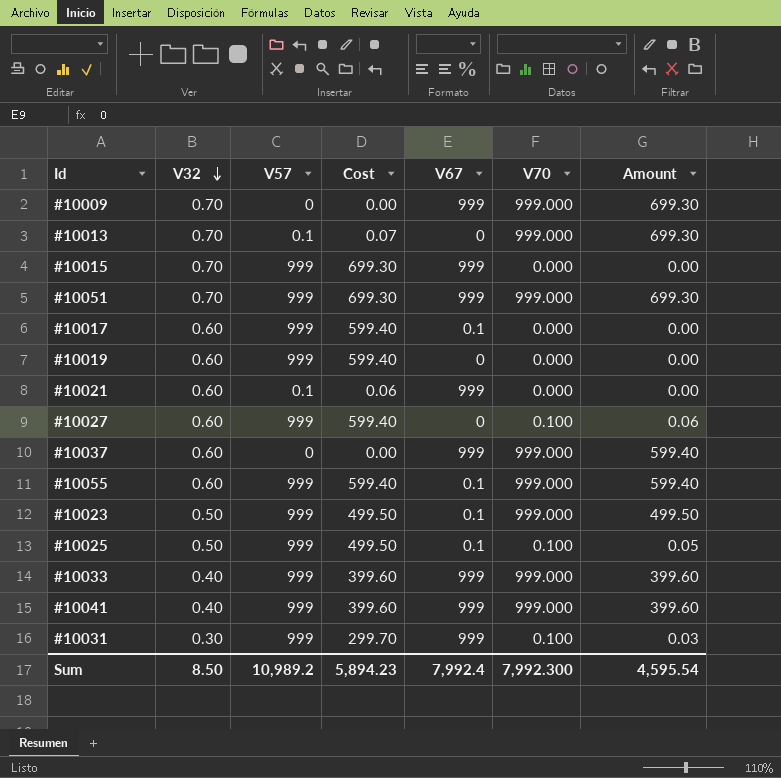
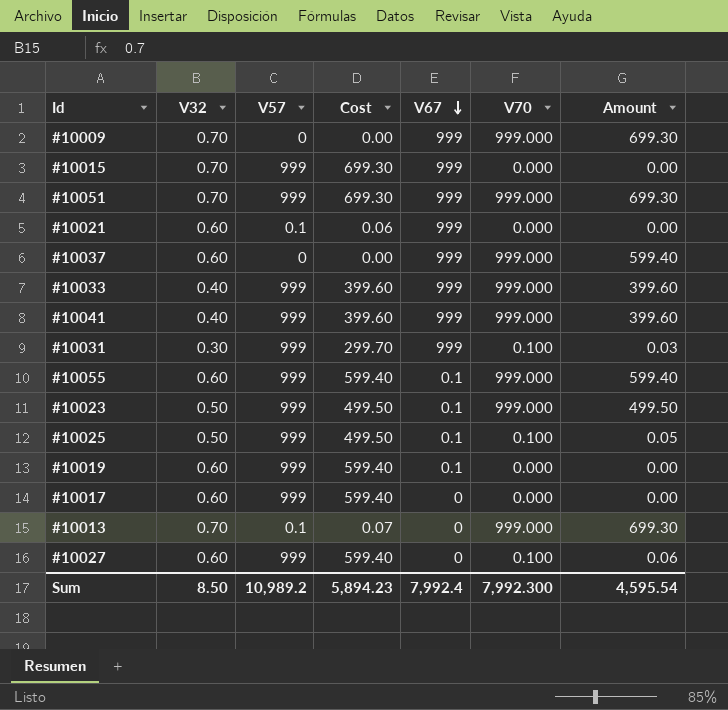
row order: V32 descending -> V67 descending
#10019 | V67: 0 -> 0.1
#10017 | V67: 0.1 -> 0

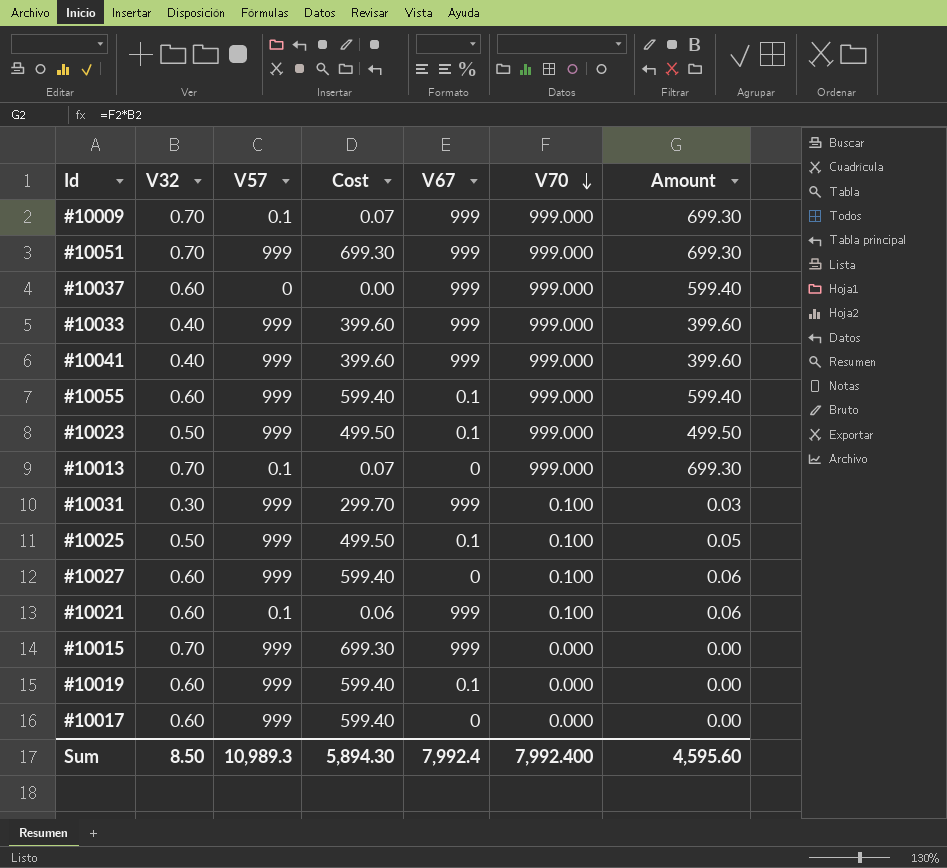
row order: V67 descending -> V70 descending
#10009 | V57: 0 -> 0.1
#10009 | Cost: 0.00 -> 0.07
#10021 | V70: 0.000 -> 0.100
#10021 | Amount: 0.00 -> 0.06
Sum | V57: 10,989.2 -> 10,989.3
Sum | Cost: 5,894.23 -> 5,894.30
Sum | V70: 7,992.300 -> 7,992.400
Sum | Amount: 4,595.54 -> 4,595.60

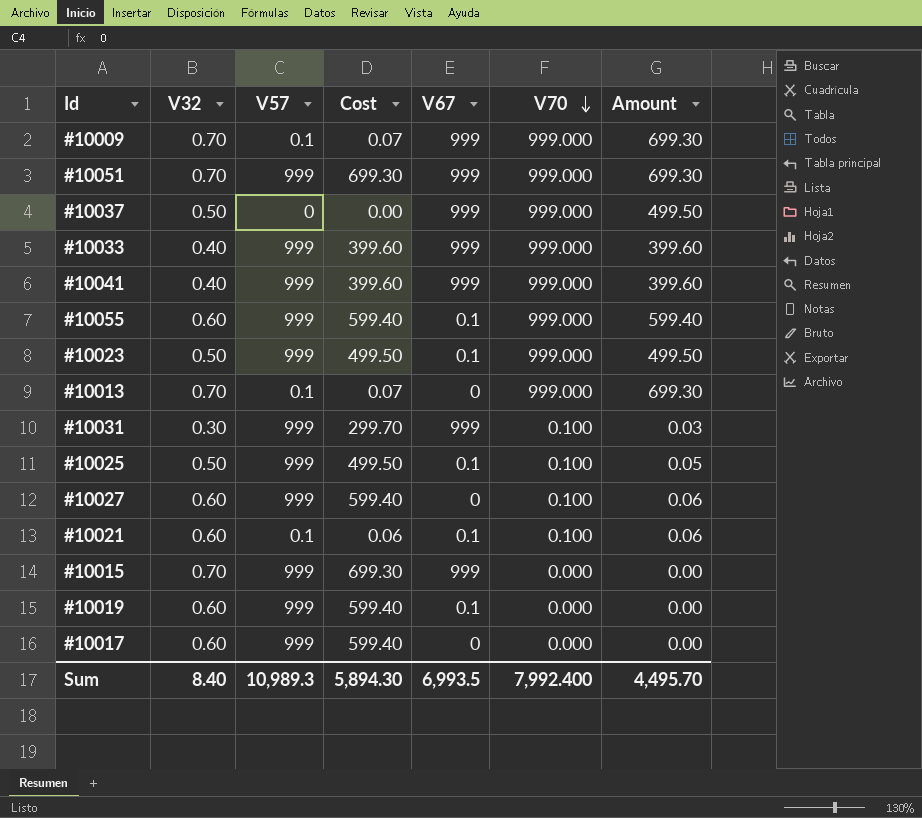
#10037 | V32: 0.60 -> 0.50
#10037 | Amount: 599.40 -> 499.50
#10021 | V67: 999 -> 0.1
Sum | V32: 8.50 -> 8.40
Sum | V67: 7,992.4 -> 6,993.5
Sum | Amount: 4,595.60 -> 4,495.70

